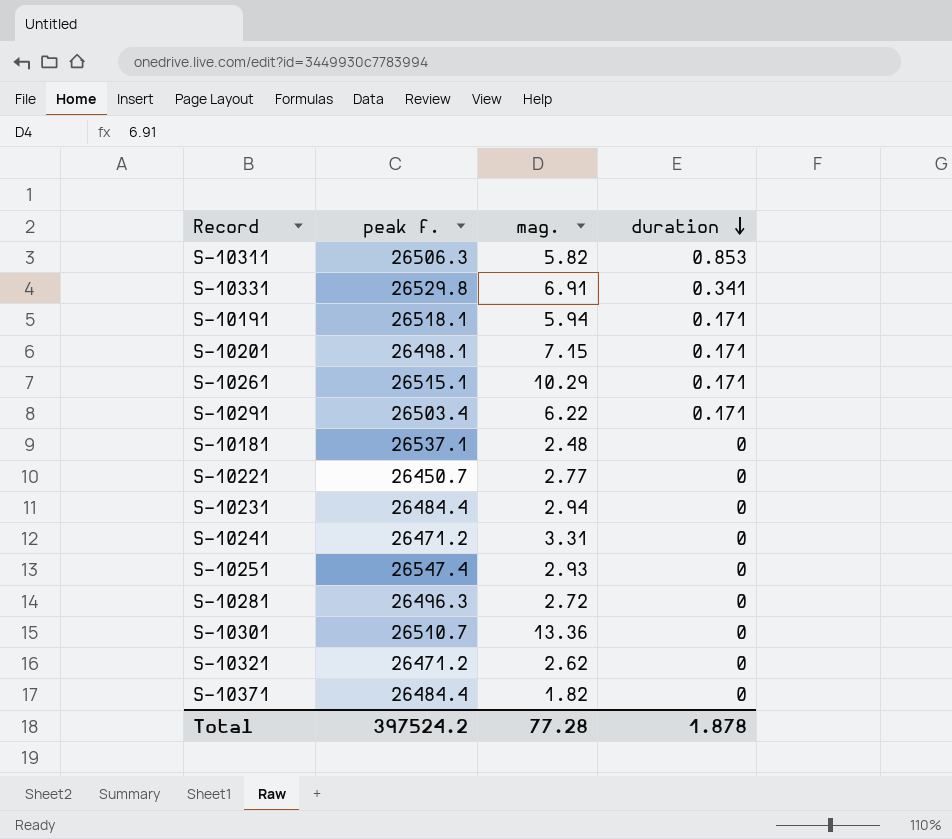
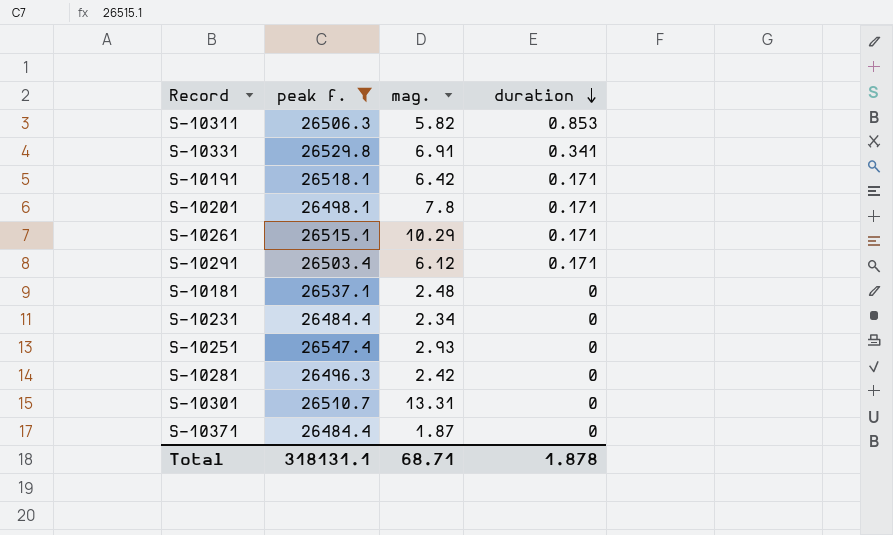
filter: none -> peak f. >= 26484.4
S-10191 | mag.: 5.94 -> 6.42
S-10201 | mag.: 7.15 -> 7.8
S-10291 | mag.: 6.22 -> 6.12
S-10231 | mag.: 2.94 -> 2.34
S-10281 | mag.: 2.72 -> 2.42
S-10301 | mag.: 13.36 -> 13.31
S-10371 | mag.: 1.82 -> 1.87
Total | peak f.: 397524.2 -> 318131.1
Total | mag.: 77.28 -> 68.71

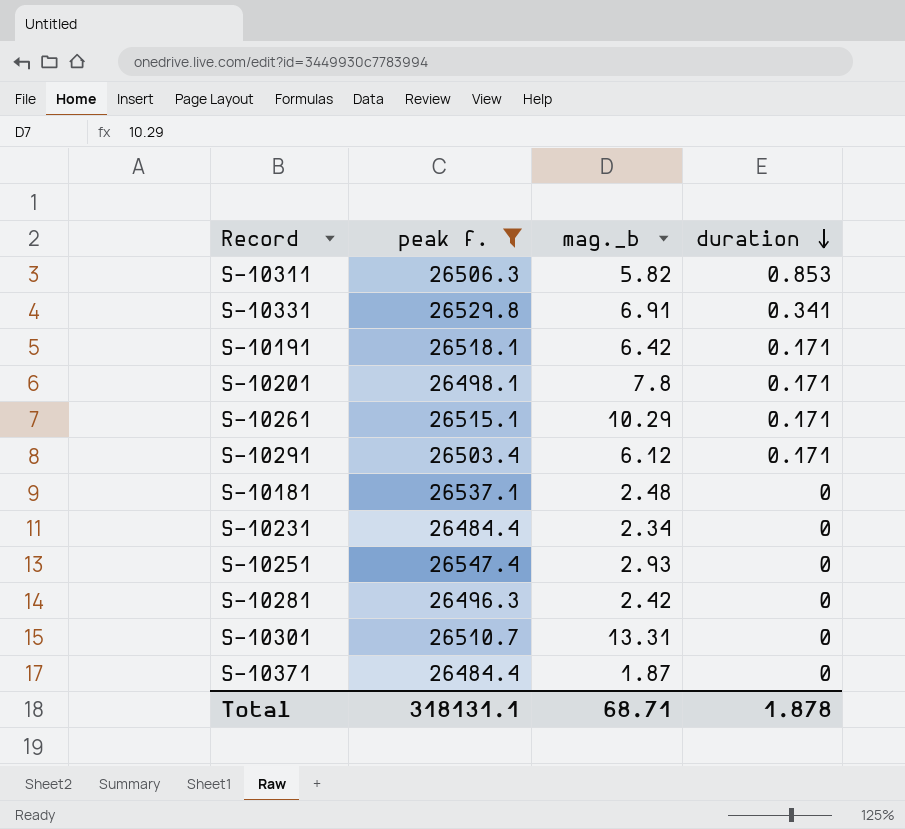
column name: mag. -> mag._b

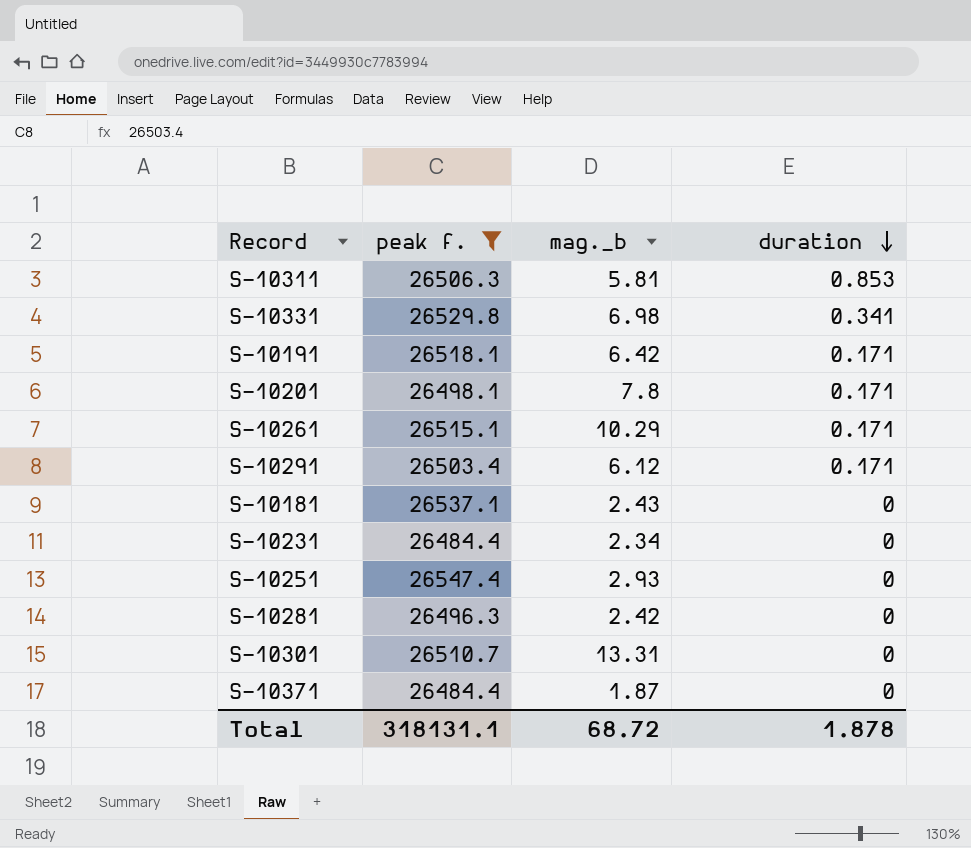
S-10311 | mag._b: 5.82 -> 5.81
S-10331 | mag._b: 6.91 -> 6.98
S-10181 | mag._b: 2.48 -> 2.43
Total | mag._b: 68.71 -> 68.72

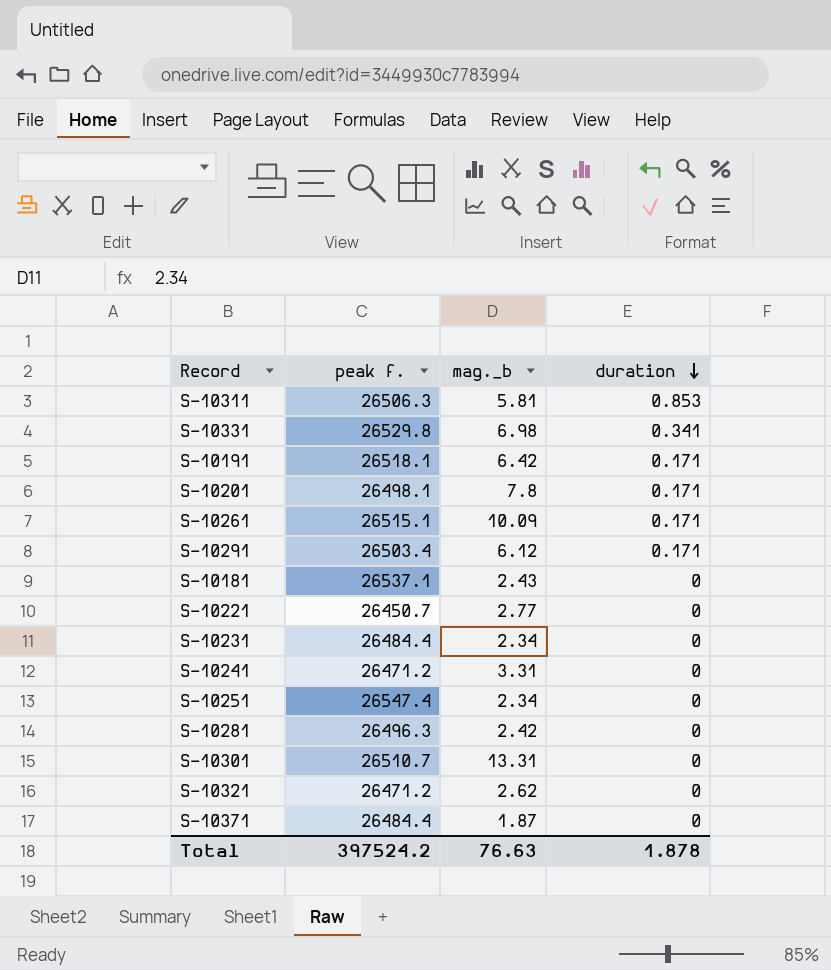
filter: peak f. >= 26484.4 -> none
S-10261 | mag._b: 10.29 -> 10.09
S-10251 | mag._b: 2.93 -> 2.34
Total | peak f.: 318131.1 -> 397524.2
Total | mag._b: 68.72 -> 76.63

